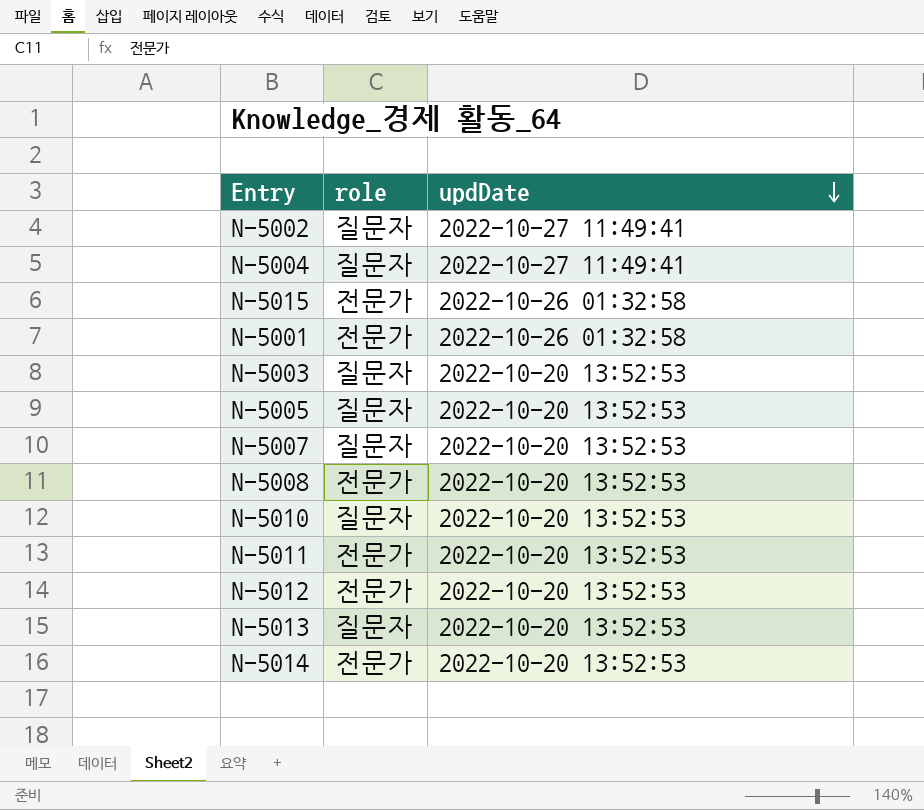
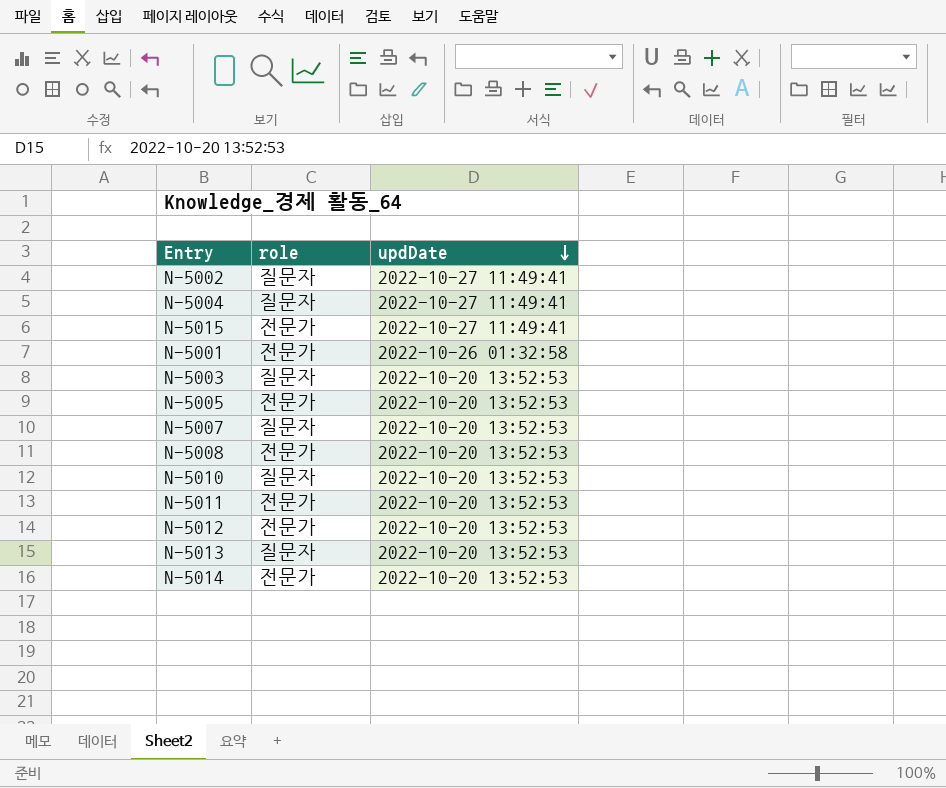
N-5015 | updDate: 2022-10-26 01:32:58 -> 2022-10-27 11:49:41
N-5005 | role: 질문자 -> 전문가

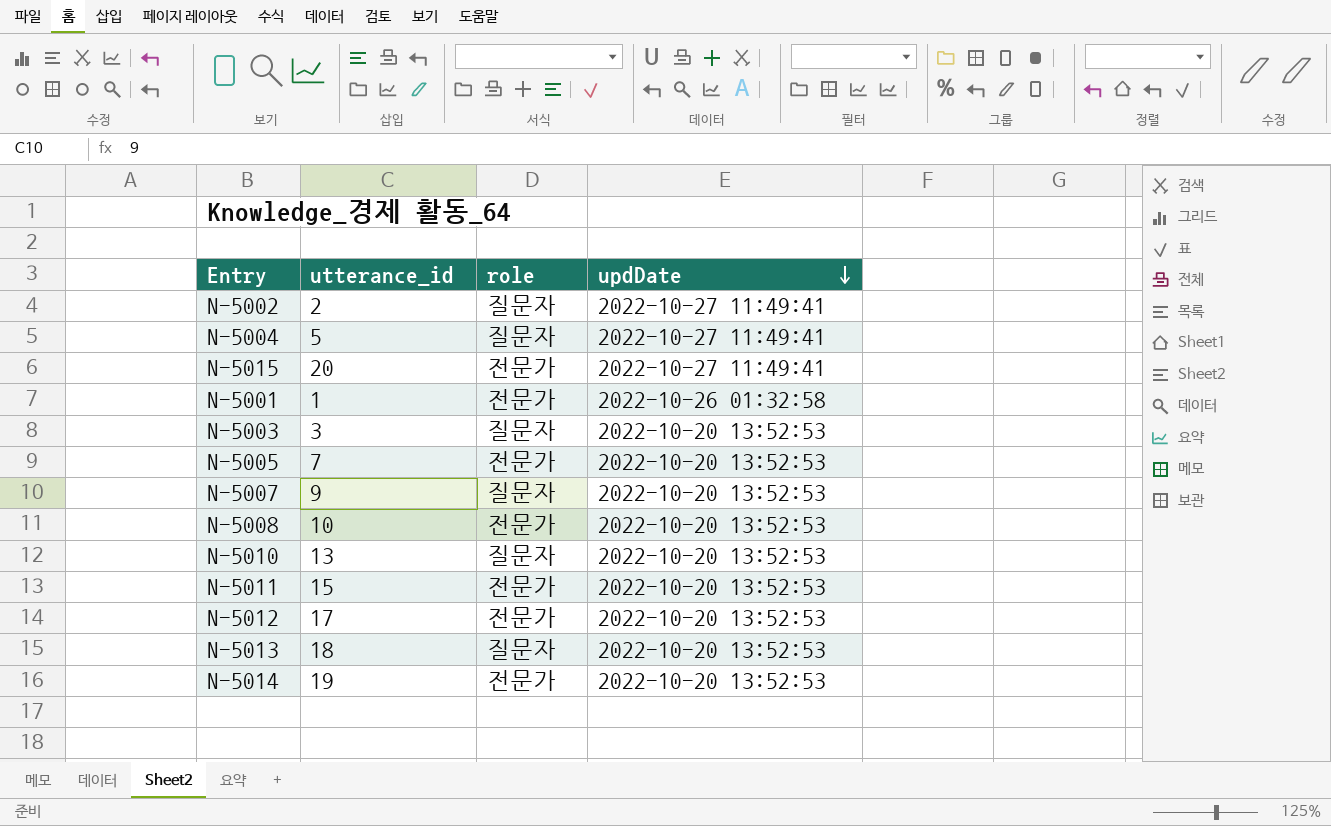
column utterance_id | position: none -> 2

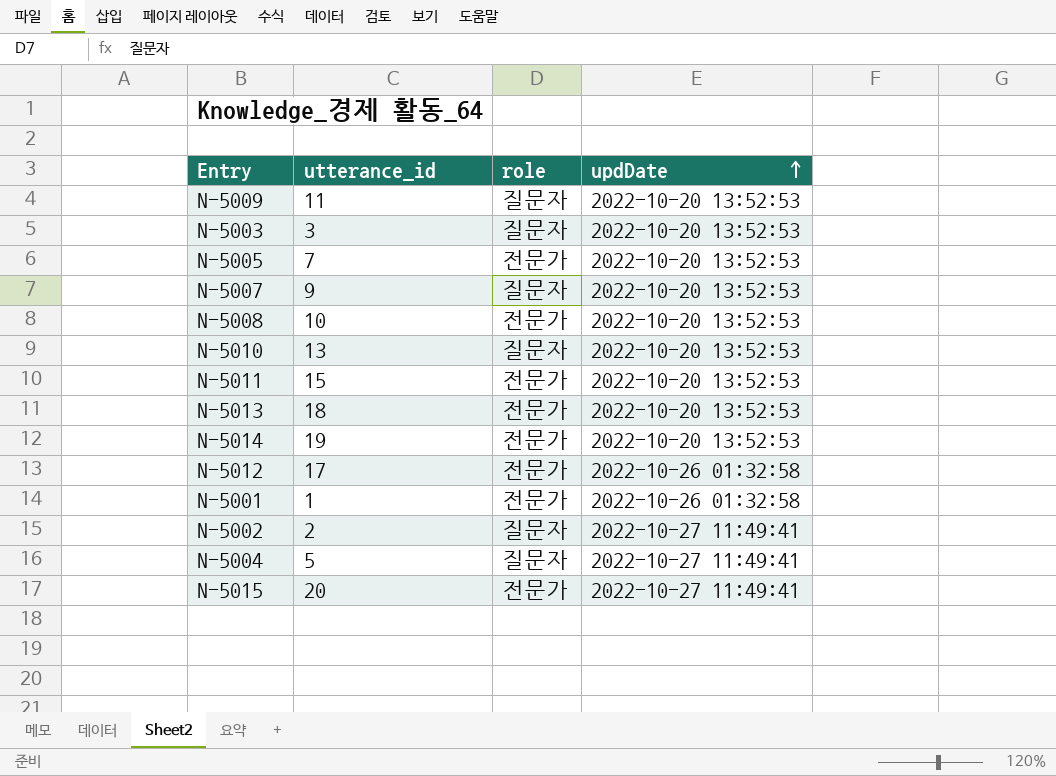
row order: updDate descending -> updDate ascending
row N-5009: none -> 11 | 질문자 | 2022-10-20 13:52:53
N-5013 | role: 질문자 -> 전문가
N-5012 | updDate: 2022-10-20 13:52:53 -> 2022-10-26 01:32:58

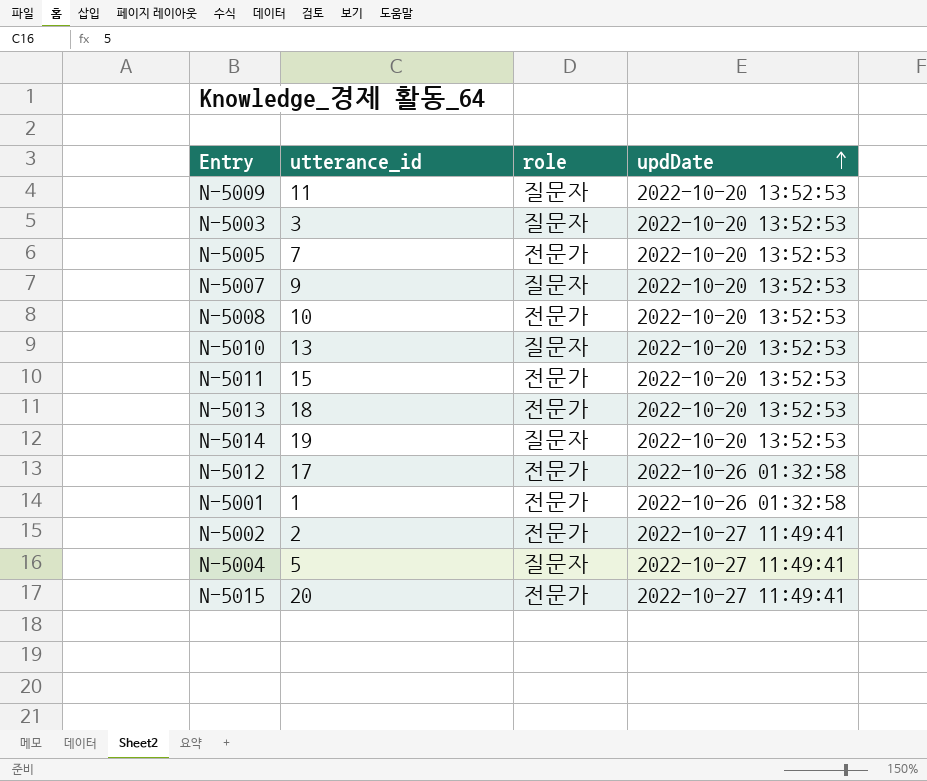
N-5014 | role: 전문가 -> 질문자
N-5002 | role: 질문자 -> 전문가

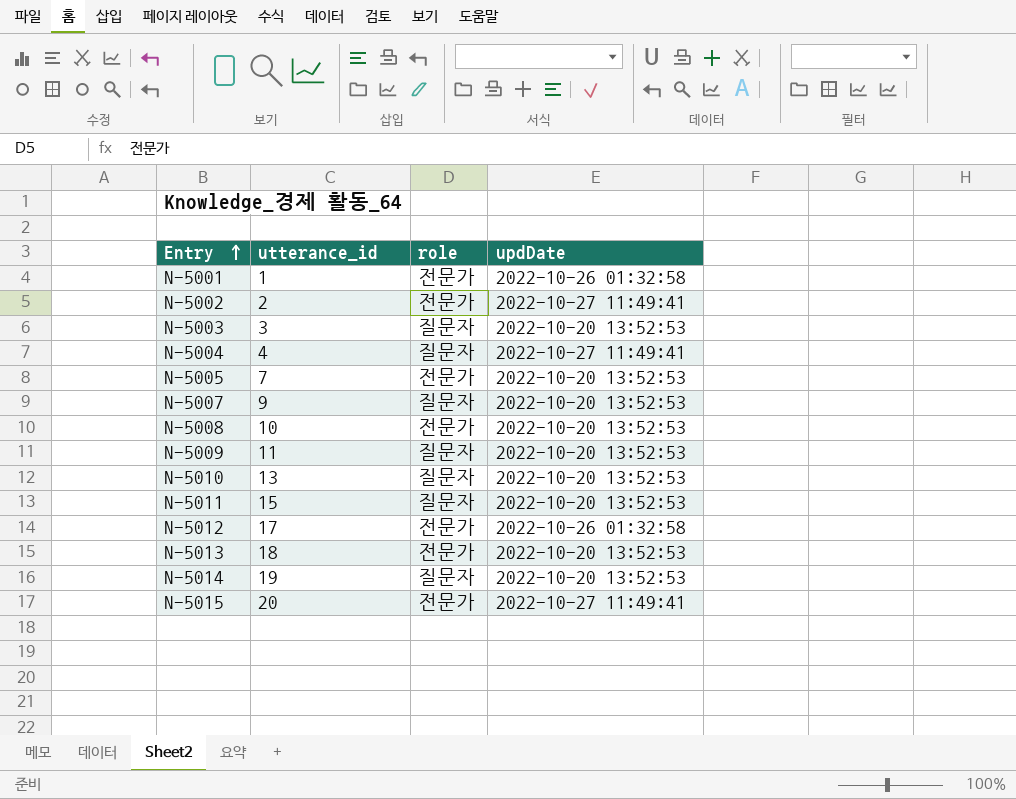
row order: updDate ascending -> Entry ascending
N-5004 | utterance_id: 5 -> 4
N-5011 | role: 전문가 -> 질문자

